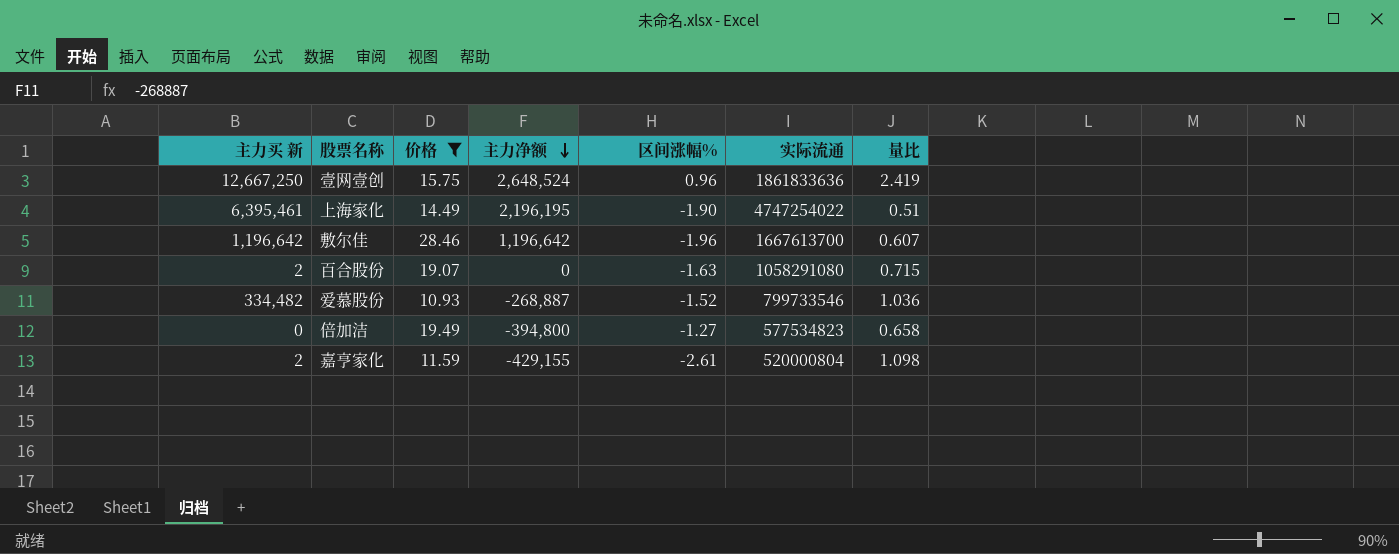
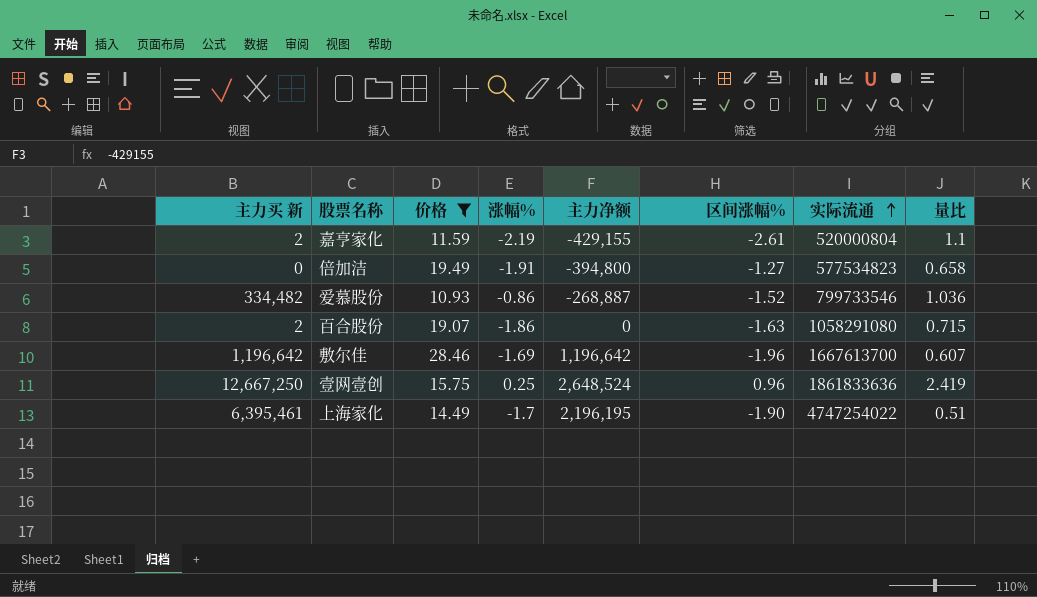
row order: 主力净额 descending -> 实际流通 ascending
column 涨幅% | position: none -> 4
嘉亨家化 | 量比: 1.098 -> 1.1

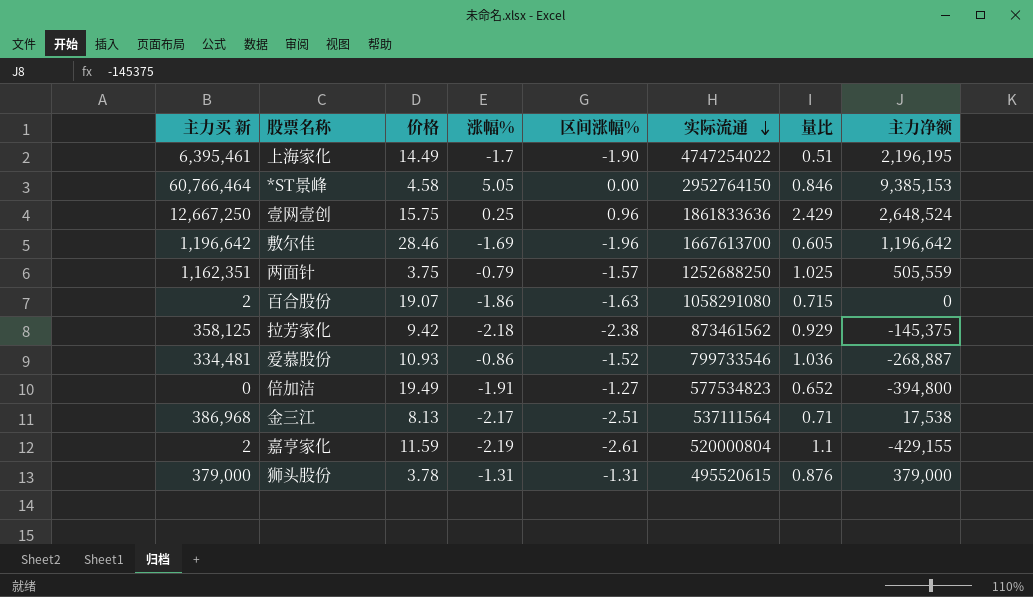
filter: 价格 >= 10.93 -> none
row order: 实际流通 ascending -> 实际流通 descending
column 主力净额 | position: 5 -> 8
壹网壹创 | 量比: 2.419 -> 2.429
敷尔佳 | 量比: 0.607 -> 0.605
爱慕股份 | 主力买 新: 334,482 -> 334,481
倍加洁 | 量比: 0.658 -> 0.652

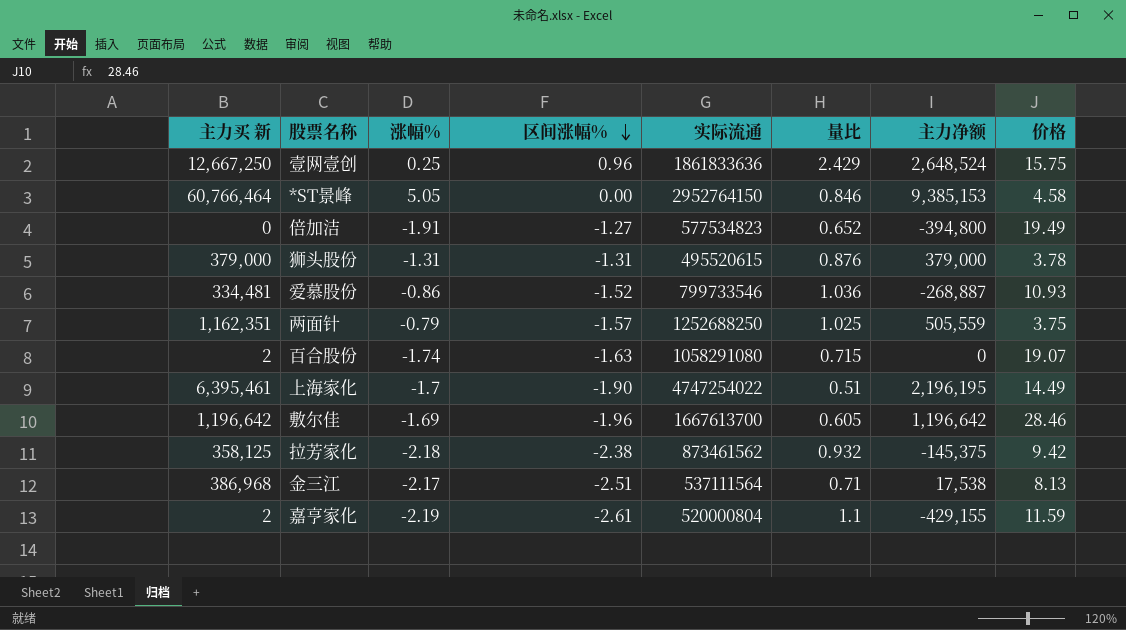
row order: 实际流通 descending -> 区间涨幅% descending
column 价格 | position: 3 -> 8
百合股份 | 涨幅%: -1.86 -> -1.74
拉芳家化 | 量比: 0.929 -> 0.932

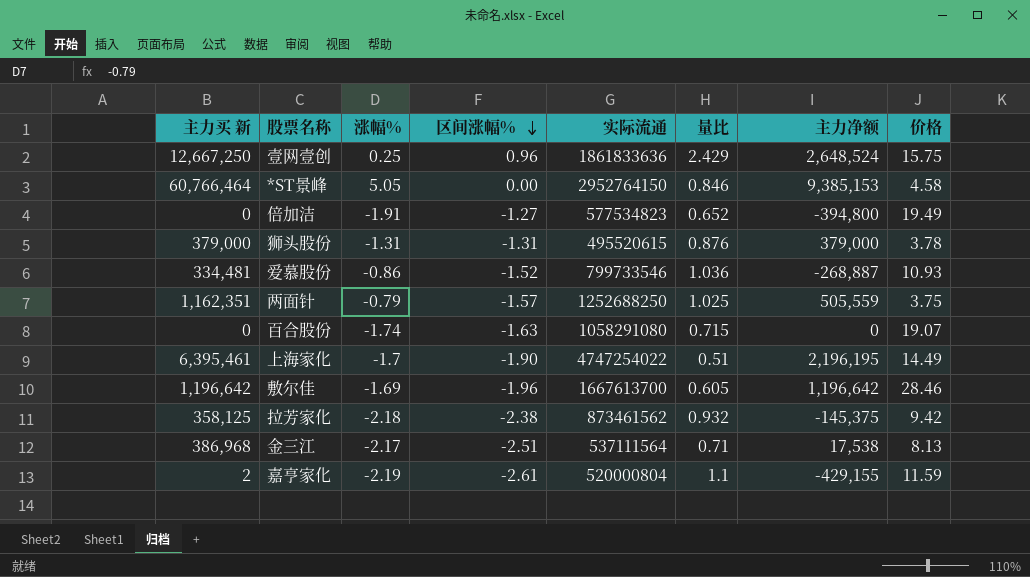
百合股份 | 主力买 新: 2 -> 0

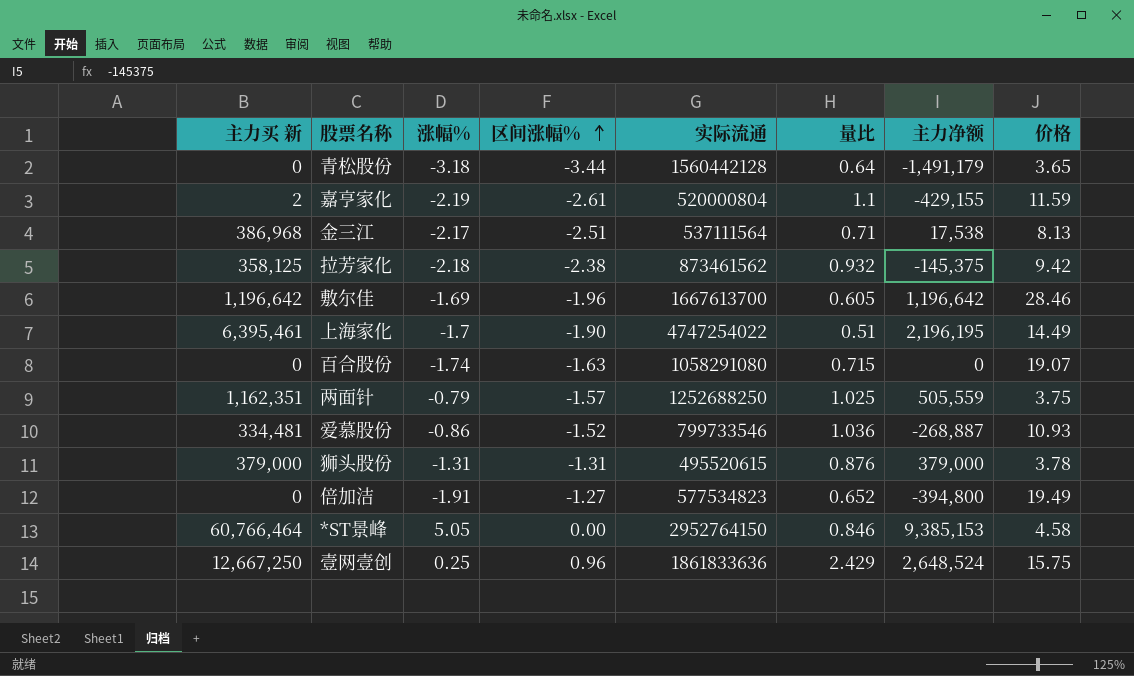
row order: 区间涨幅% descending -> 区间涨幅% ascending
row 青松股份: none -> 0 | -3.18 | -3.44 | 1560442128 | 0.64 | -1,491,179 | 3.65

